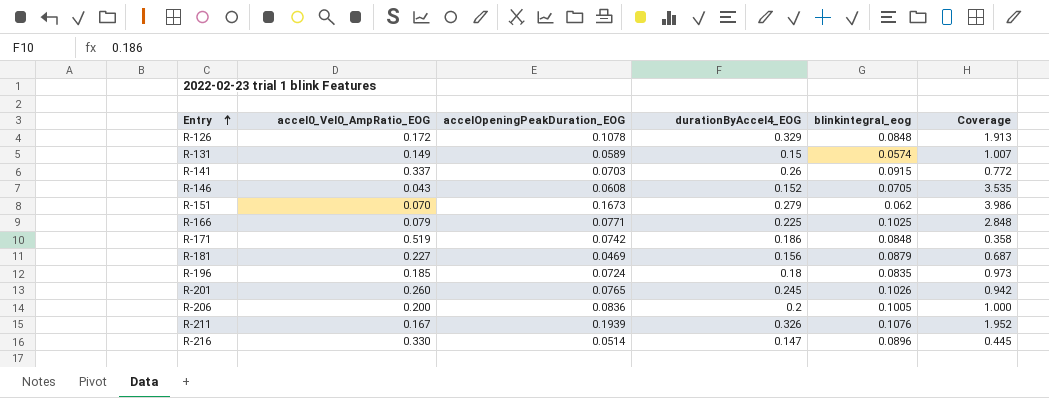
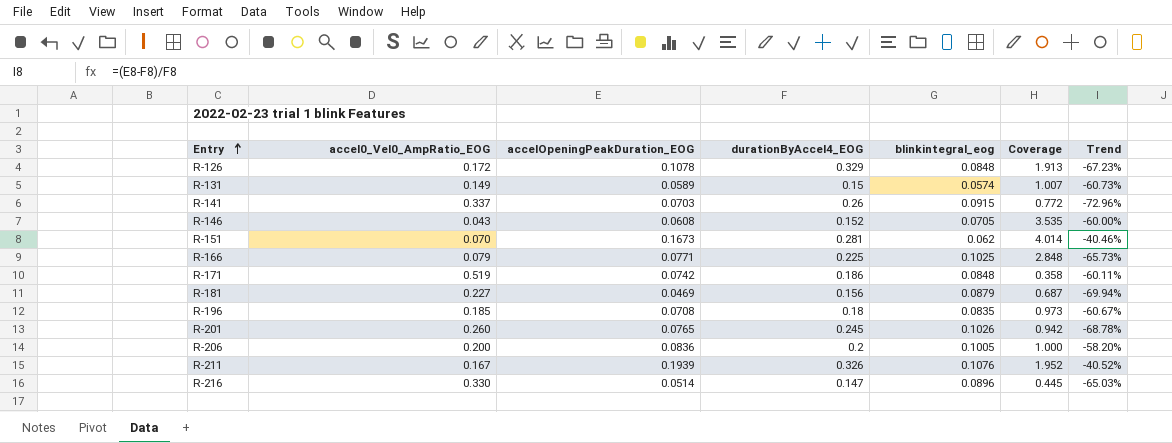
column Trend | formula: none -> ([accelOpeningPeakDuration_EOG] - [durationByAccel4_EOG]) / [durationByAccel4_EOG]
R-151 | durationByAccel4_EOG: 0.279 -> 0.281
R-151 | Coverage: 3.986 -> 4.014
R-196 | accelOpeningPeakDuration_EOG: 0.0724 -> 0.0708

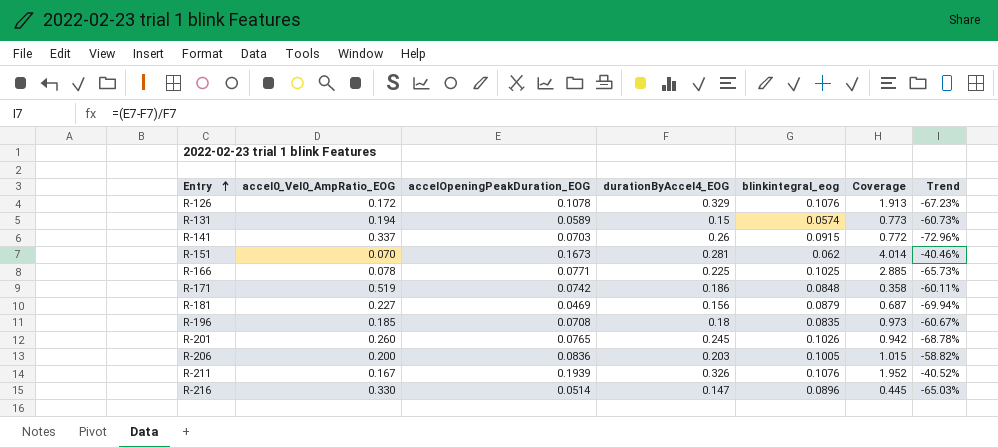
row R-146: 0.043 | 0.0608 | 0.152 | 0.0705 | 3.535 | -60.00% -> none
R-126 | blinkintegral_eog: 0.0848 -> 0.1076
R-131 | accel0_Vel0_AmpRatio_EOG: 0.149 -> 0.194
R-131 | Coverage: 1.007 -> 0.773
R-166 | accel0_Vel0_AmpRatio_EOG: 0.079 -> 0.078
R-166 | Coverage: 2.848 -> 2.885
R-206 | durationByAccel4_EOG: 0.2 -> 0.203
R-206 | Coverage: 1.000 -> 1.015
R-206 | Trend: -58.20% -> -58.82%

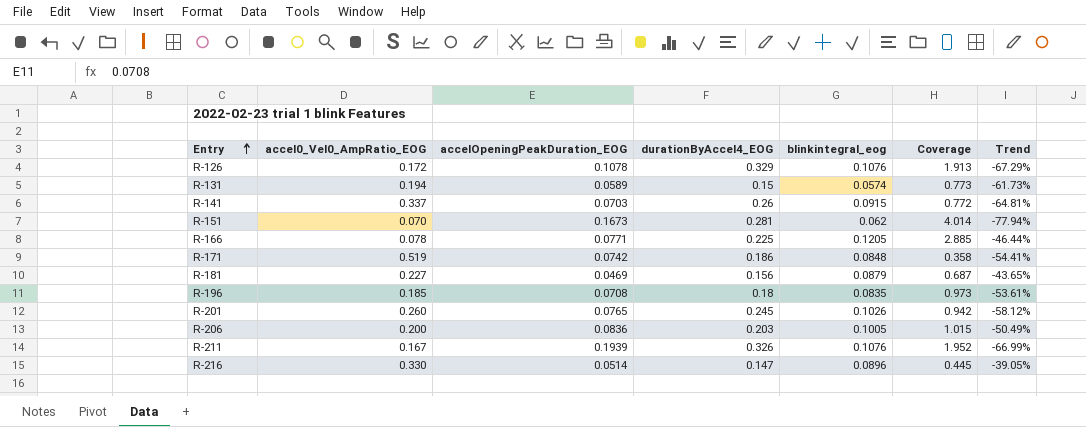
column Trend | formula: ([accelOpeningPeakDuration_EOG] - [durationByAccel4_EOG]) / [durationByAccel4_EOG] -> ([blinkintegral_eog] - [durationByAccel4_EOG]) / [durationByAccel4_EOG]
R-166 | blinkintegral_eog: 0.1025 -> 0.1205

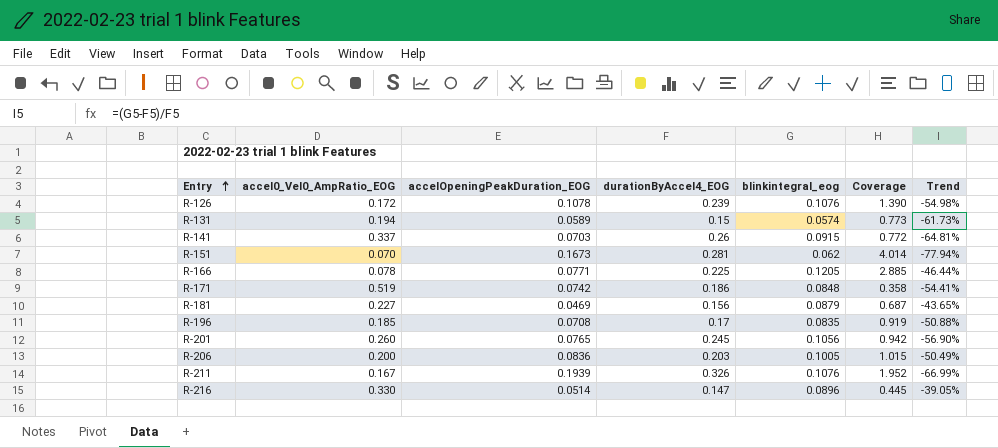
R-126 | durationByAccel4_EOG: 0.329 -> 0.239
R-126 | Coverage: 1.913 -> 1.390
R-126 | Trend: -67.29% -> -54.98%
R-196 | durationByAccel4_EOG: 0.18 -> 0.17
R-196 | Coverage: 0.973 -> 0.919
R-196 | Trend: -53.61% -> -50.88%
R-201 | blinkintegral_eog: 0.1026 -> 0.1056
R-201 | Trend: -58.12% -> -56.90%

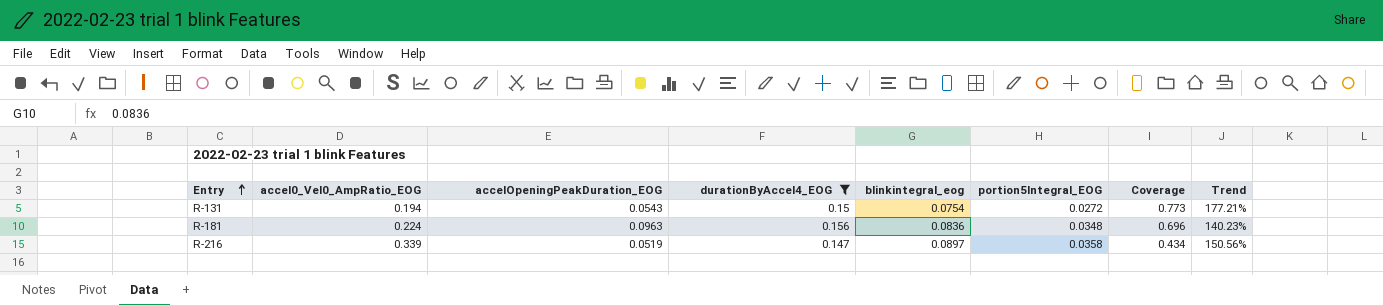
filter: none -> durationByAccel4_EOG <= 0.156
column portion5Integral_EOG | position: none -> 6
column Trend | formula: ([blinkintegral_eog] - [durationByAccel4_EOG]) / [durationByAccel4_EOG] -> ([blinkintegral_eog] - [portion5Integral_EOG]) / [portion5Integral_EOG]
R-131 | accelOpeningPeakDuration_EOG: 0.0589 -> 0.0543
R-131 | blinkintegral_eog: 0.0574 -> 0.0754
R-181 | accel0_Vel0_AmpRatio_EOG: 0.227 -> 0.224
R-181 | accelOpeningPeakDuration_EOG: 0.0469 -> 0.0963
R-181 | blinkintegral_eog: 0.0879 -> 0.0836
R-181 | Coverage: 0.687 -> 0.696
R-216 | accel0_Vel0_AmpRatio_EOG: 0.330 -> 0.339
R-216 | accelOpeningPeakDuration_EOG: 0.0514 -> 0.0519
R-216 | blinkintegral_eog: 0.0896 -> 0.0897
R-216 | Coverage: 0.445 -> 0.434

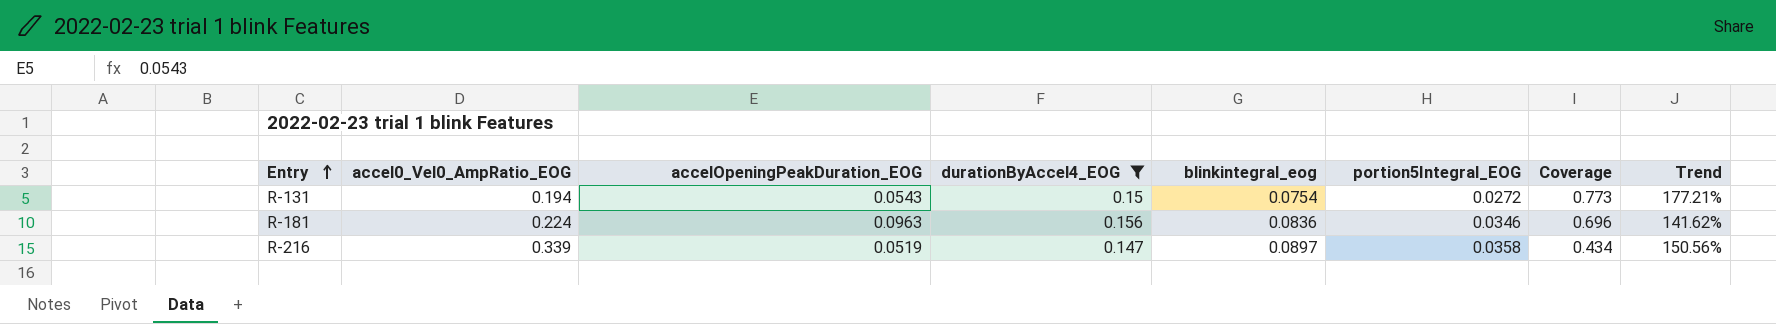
R-181 | portion5Integral_EOG: 0.0348 -> 0.0346
R-181 | Trend: 140.23% -> 141.62%

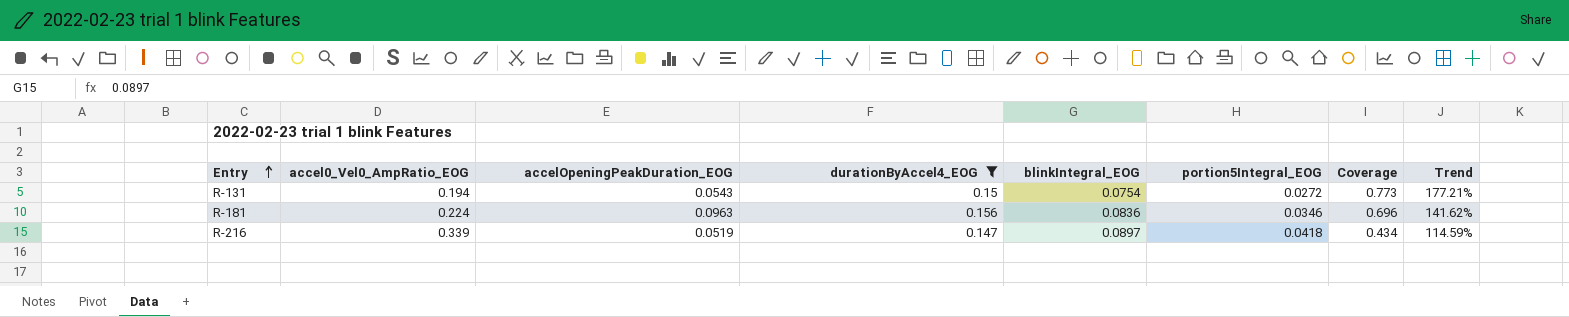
column name: blinkintegral_eog -> blinkIntegral_EOG
R-216 | portion5Integral_EOG: 0.0358 -> 0.0418
R-216 | Trend: 150.56% -> 114.59%

